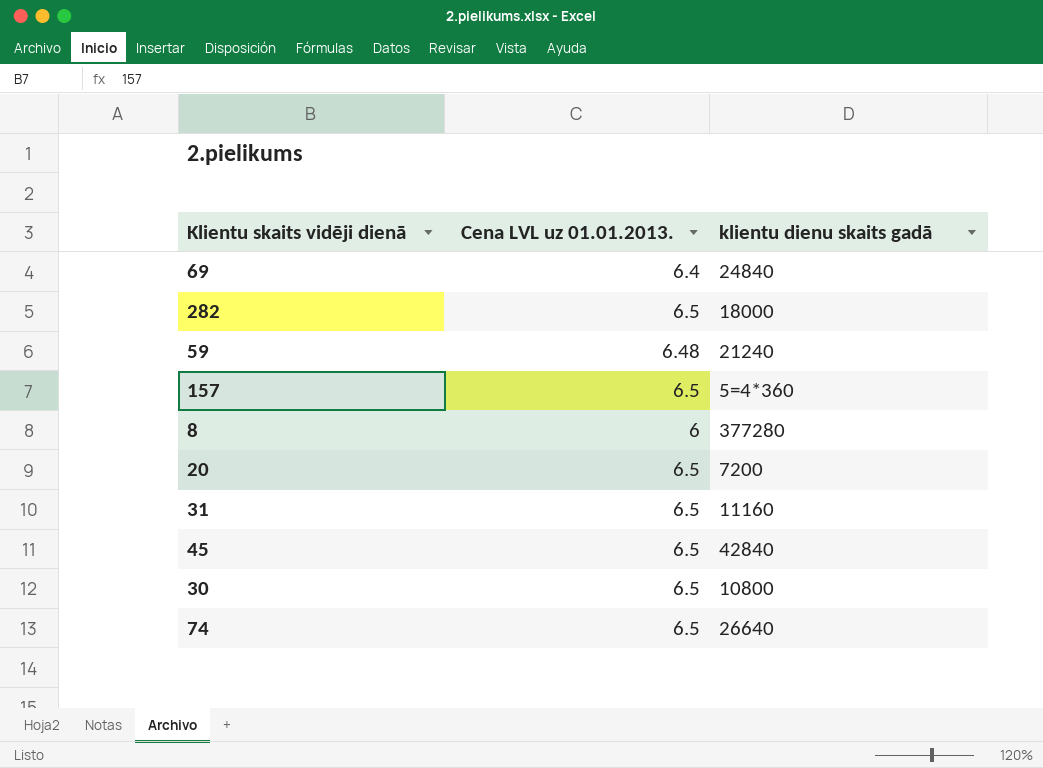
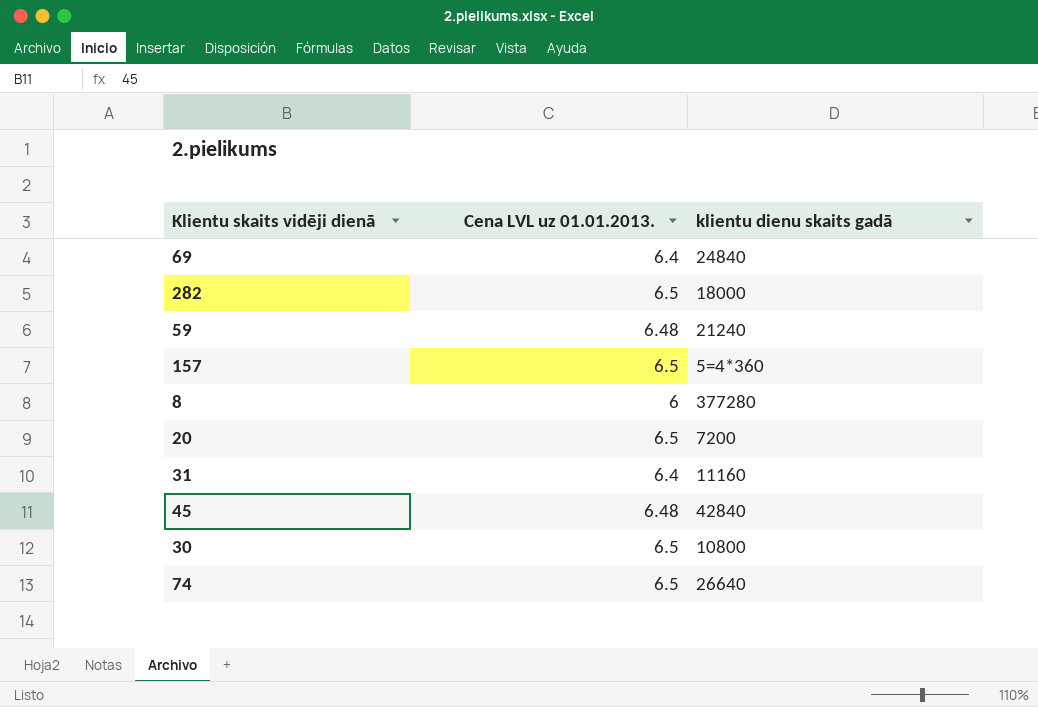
31 | Cena LVL uz 01.01.2013.: 6.5 -> 6.4
45 | Cena LVL uz 01.01.2013.: 6.5 -> 6.48

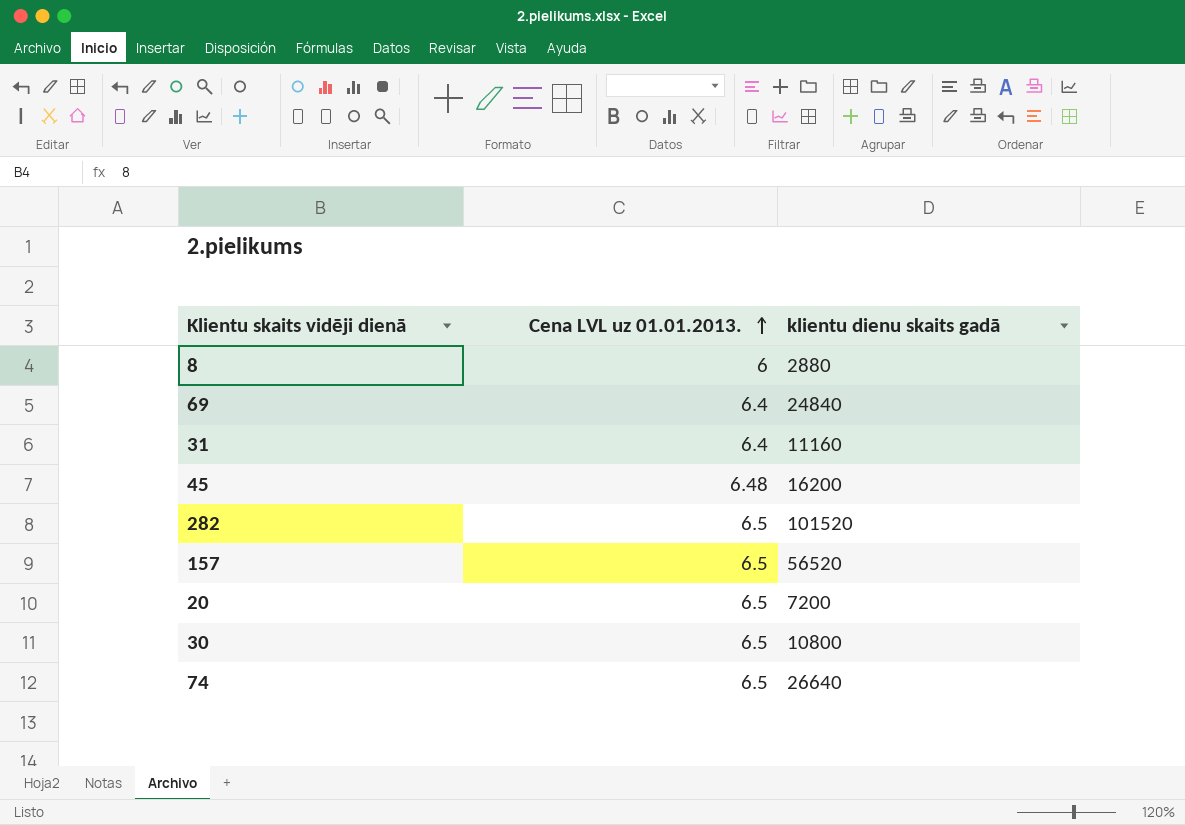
row order: none -> Cena LVL uz 01.01.2013. ascending
row 59: 6.48 | 21240 -> none
8 | klientu dienu skaits gadā: 377280 -> 2880
45 | klientu dienu skaits gadā: 42840 -> 16200
282 | klientu dienu skaits gadā: 18000 -> 101520
157 | klientu dienu skaits gadā: 5=4*360 -> 56520

